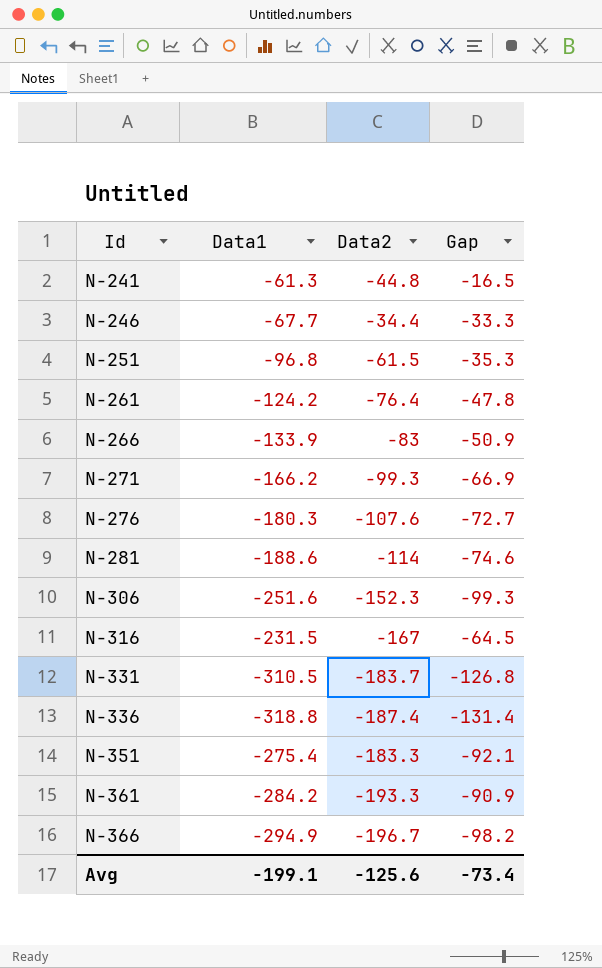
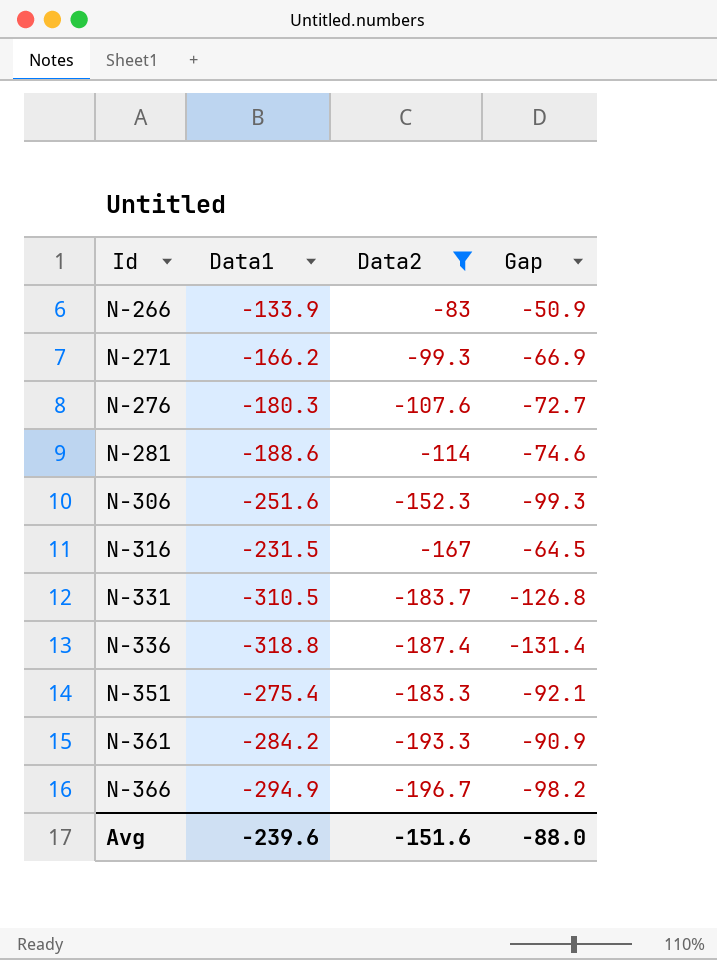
filter: none -> Data2 <= -83
Avg | Data1: -199.1 -> -239.6
Avg | Data2: -125.6 -> -151.6
Avg | Gap: -73.4 -> -88.0

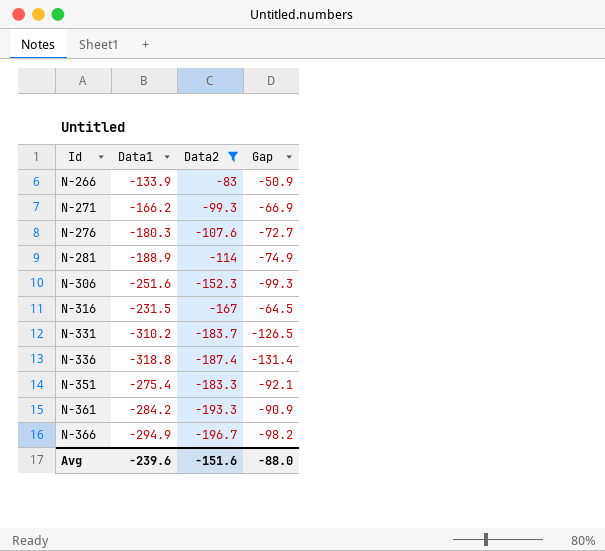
N-281 | Data1: -188.6 -> -188.9
N-281 | Gap: -74.6 -> -74.9
N-331 | Data1: -310.5 -> -310.2
N-331 | Gap: -126.8 -> -126.5

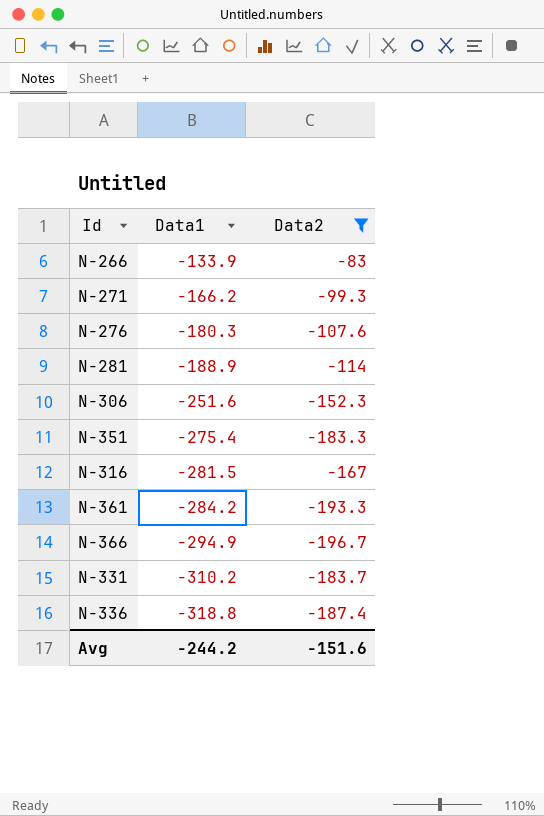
row order: Id ascending -> Data1 descending
column Gap | formula: [Data1] - [Data2] -> none
N-316 | Data1: -231.5 -> -281.5
Avg | Data1: -239.6 -> -244.2

